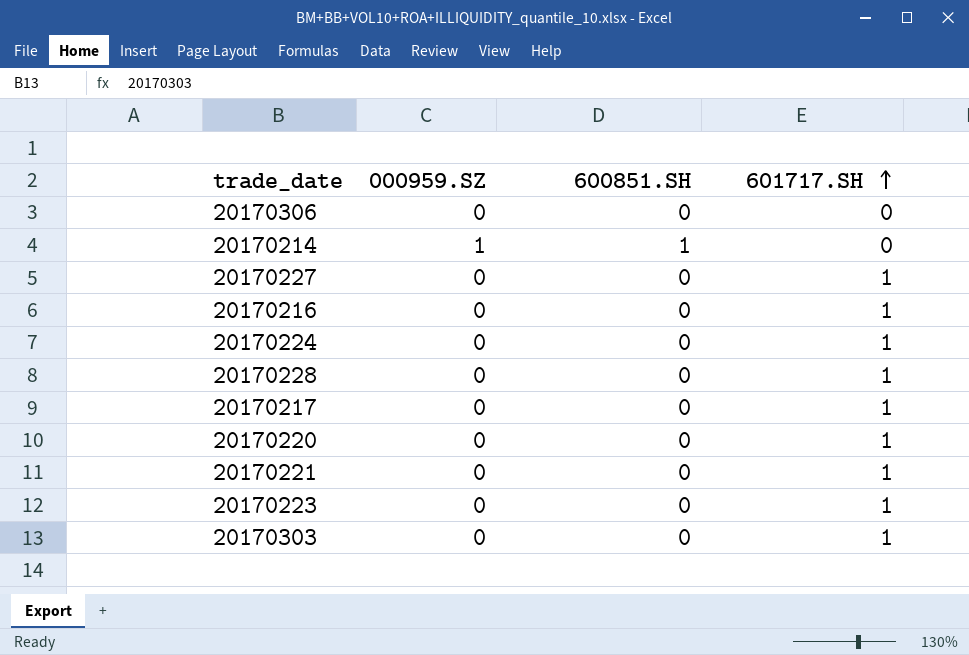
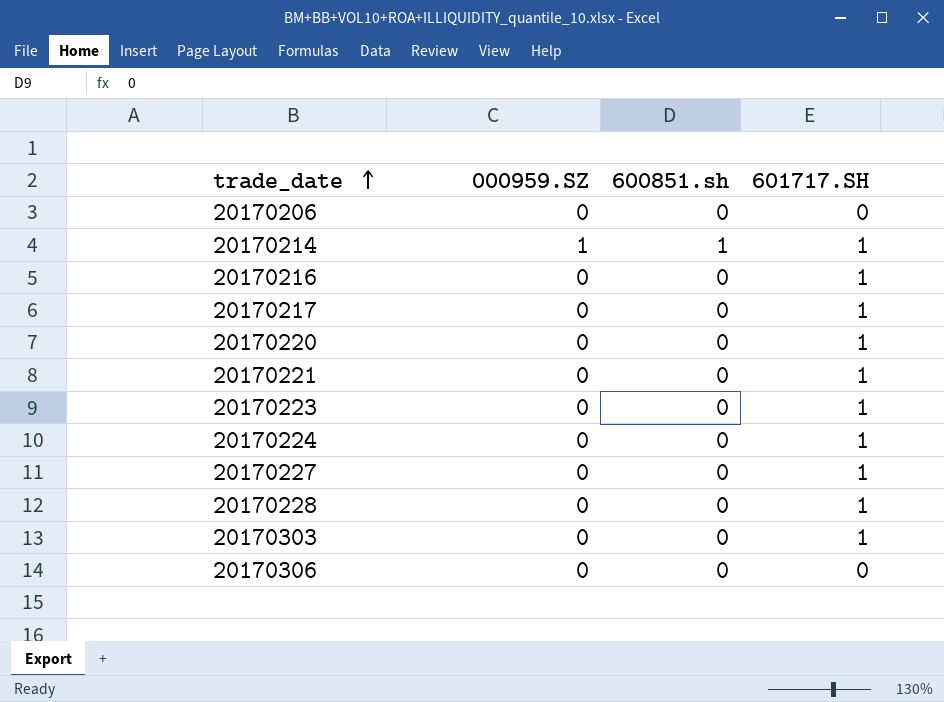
row order: 601717.SH ascending -> trade_date ascending
column name: 600851.SH -> 600851.sh
row 20170206: none -> 0 | 0 | 0
20170214 | 601717.SH: 0 -> 1

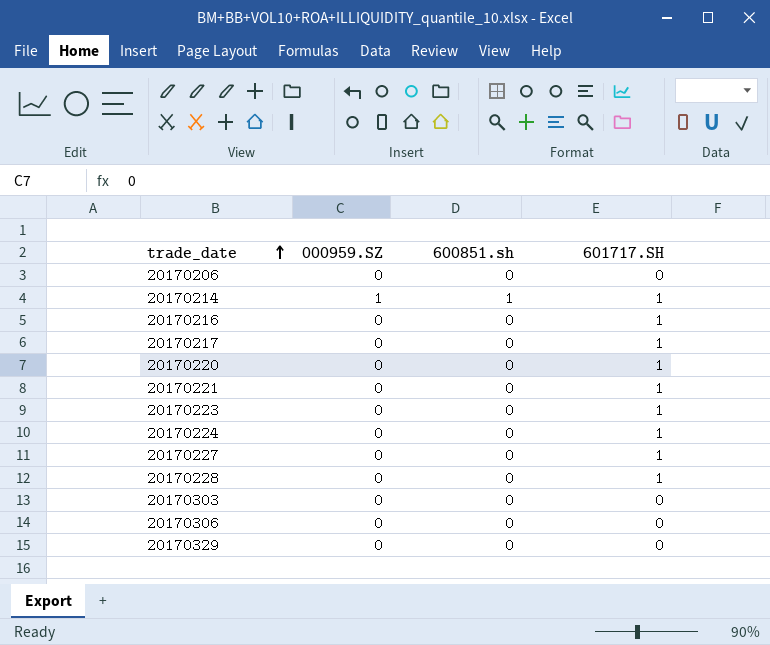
20170303 | 601717.SH: 1 -> 0
row 20170329: none -> 0 | 0 | 0

